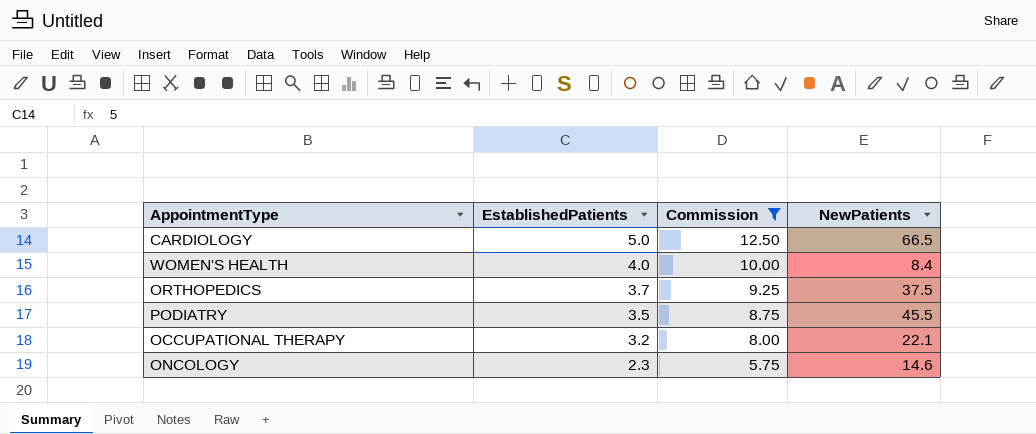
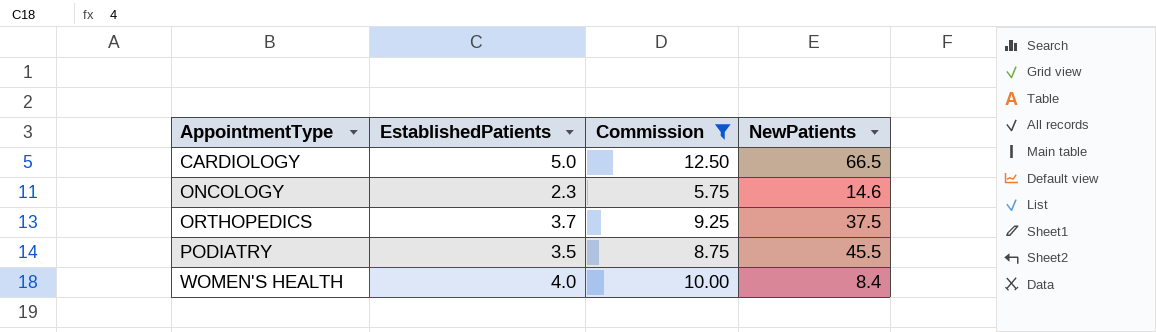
row order: EstablishedPatients descending -> AppointmentType ascending
row OCCUPATIONAL THERAPY: 3.2 | 8.00 | 22.1 -> none

